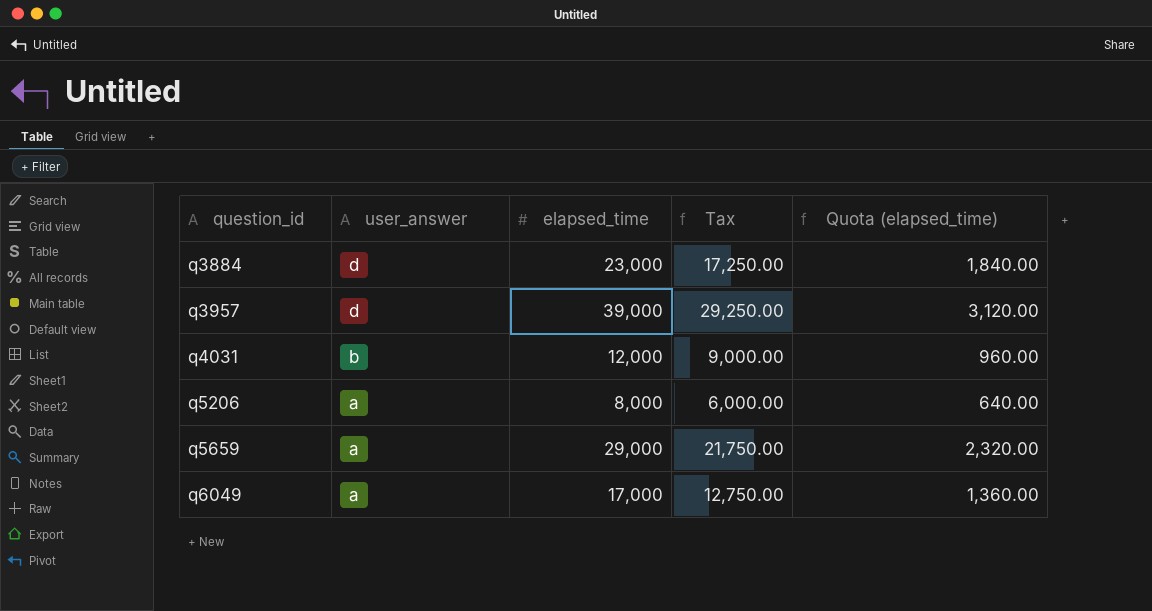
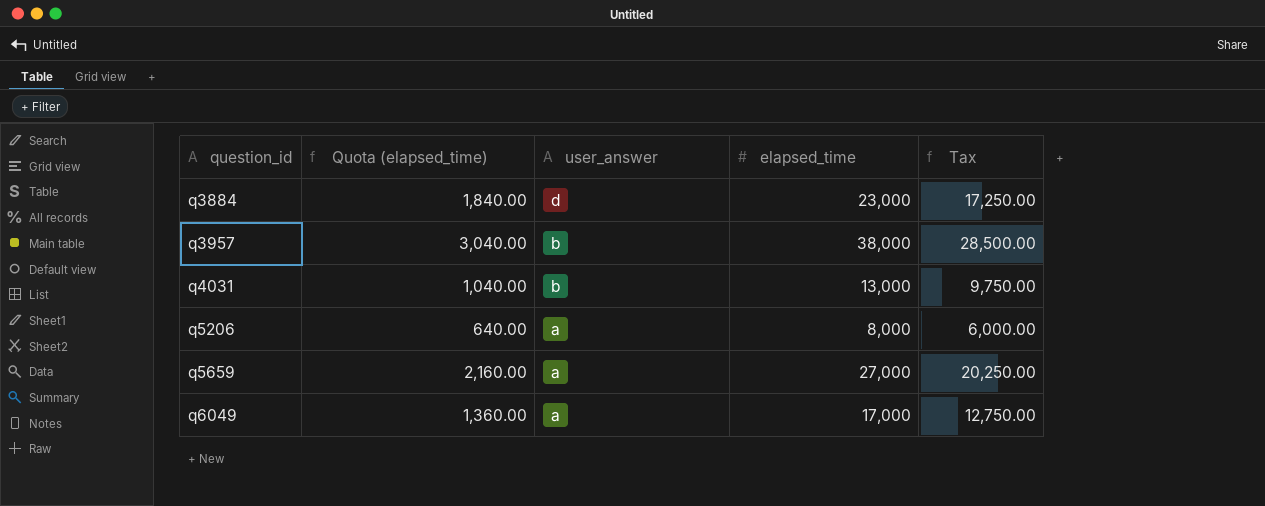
column Quota (elapsed_time) | position: 5 -> 2
q3957 | Quota (elapsed_time): 3,120.00 -> 3,040.00
q3957 | user_answer: d -> b
q3957 | elapsed_time: 39,000 -> 38,000
q3957 | Tax: 29,250.00 -> 28,500.00
q4031 | Quota (elapsed_time): 960.00 -> 1,040.00
q4031 | elapsed_time: 12,000 -> 13,000
q4031 | Tax: 9,000.00 -> 9,750.00
q5659 | Quota (elapsed_time): 2,320.00 -> 2,160.00
q5659 | elapsed_time: 29,000 -> 27,000
q5659 | Tax: 21,750.00 -> 20,250.00

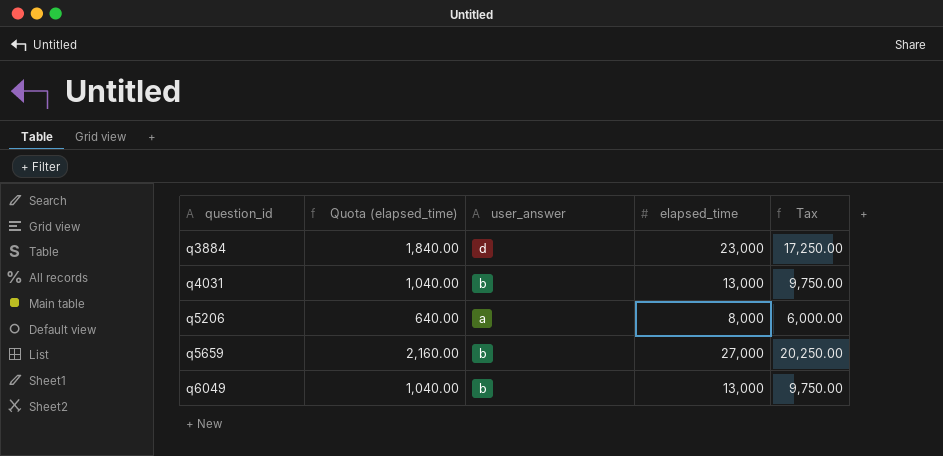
row q3957: 3,040.00 | b | 38,000 | 28,500.00 -> none
q5659 | user_answer: a -> b
q6049 | Quota (elapsed_time): 1,360.00 -> 1,040.00
q6049 | user_answer: a -> b
q6049 | elapsed_time: 17,000 -> 13,000
q6049 | Tax: 12,750.00 -> 9,750.00

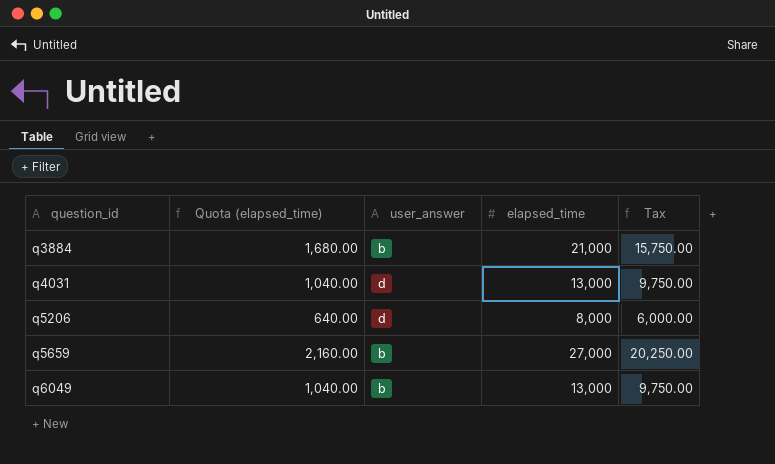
q3884 | Quota (elapsed_time): 1,840.00 -> 1,680.00
q3884 | user_answer: d -> b
q3884 | elapsed_time: 23,000 -> 21,000
q3884 | Tax: 17,250.00 -> 15,750.00
q4031 | user_answer: b -> d
q5206 | user_answer: a -> d

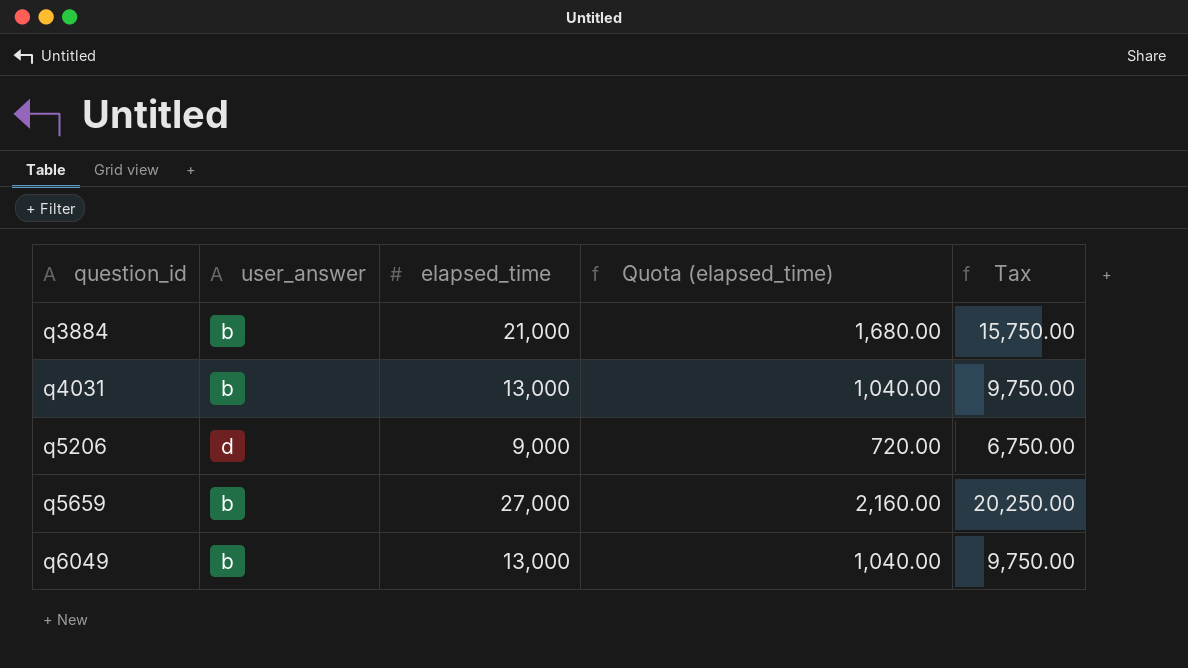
column Quota (elapsed_time) | position: 2 -> 4
q4031 | user_answer: d -> b
q5206 | elapsed_time: 8,000 -> 9,000
q5206 | Quota (elapsed_time): 640.00 -> 720.00
q5206 | Tax: 6,000.00 -> 6,750.00

